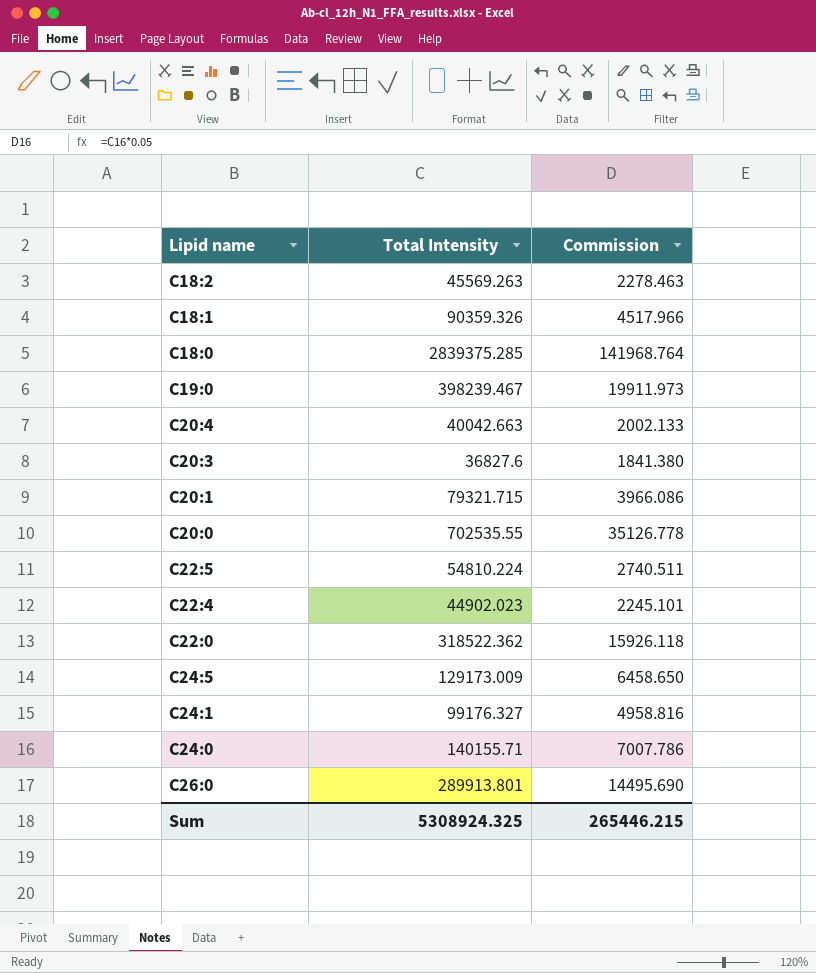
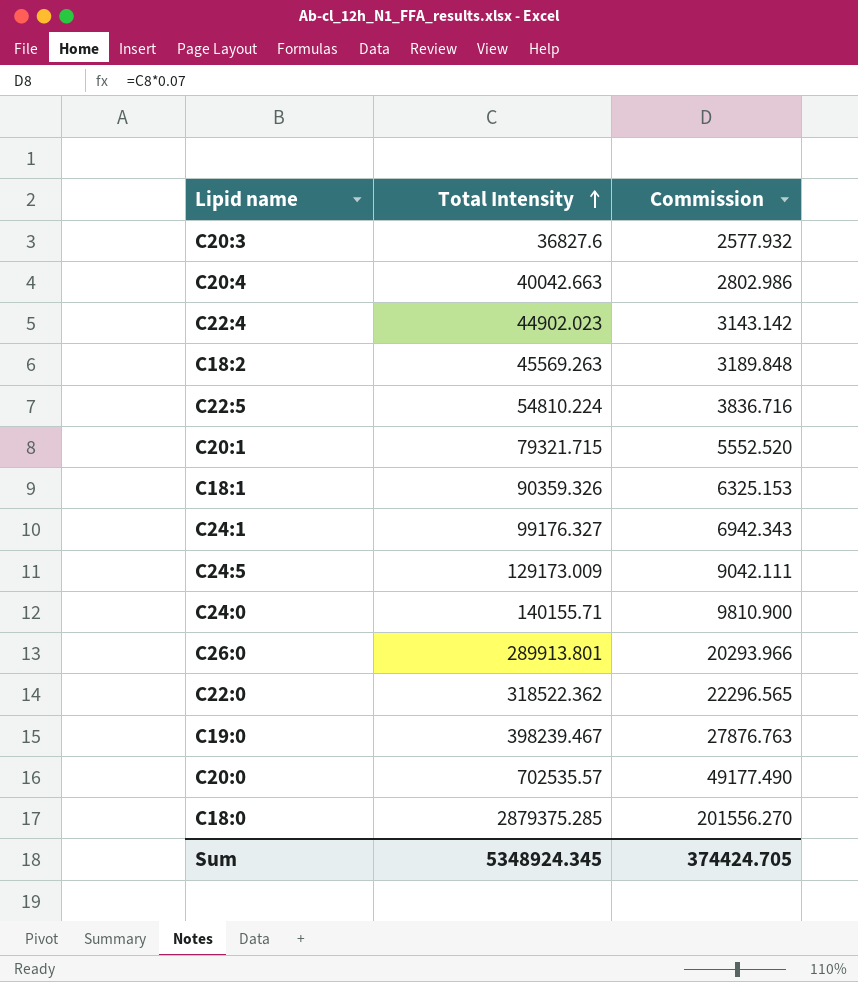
row order: none -> Total Intensity ascending
column Commission | formula: [Total Intensity] * 0.05 -> [Total Intensity] * 0.07
C20:0 | Total Intensity: 702535.55 -> 702535.57
C18:0 | Total Intensity: 2839375.285 -> 2879375.285
Sum | Total Intensity: 5308924.325 -> 5348924.345
Sum | Commission: 265446.215 -> 374424.705

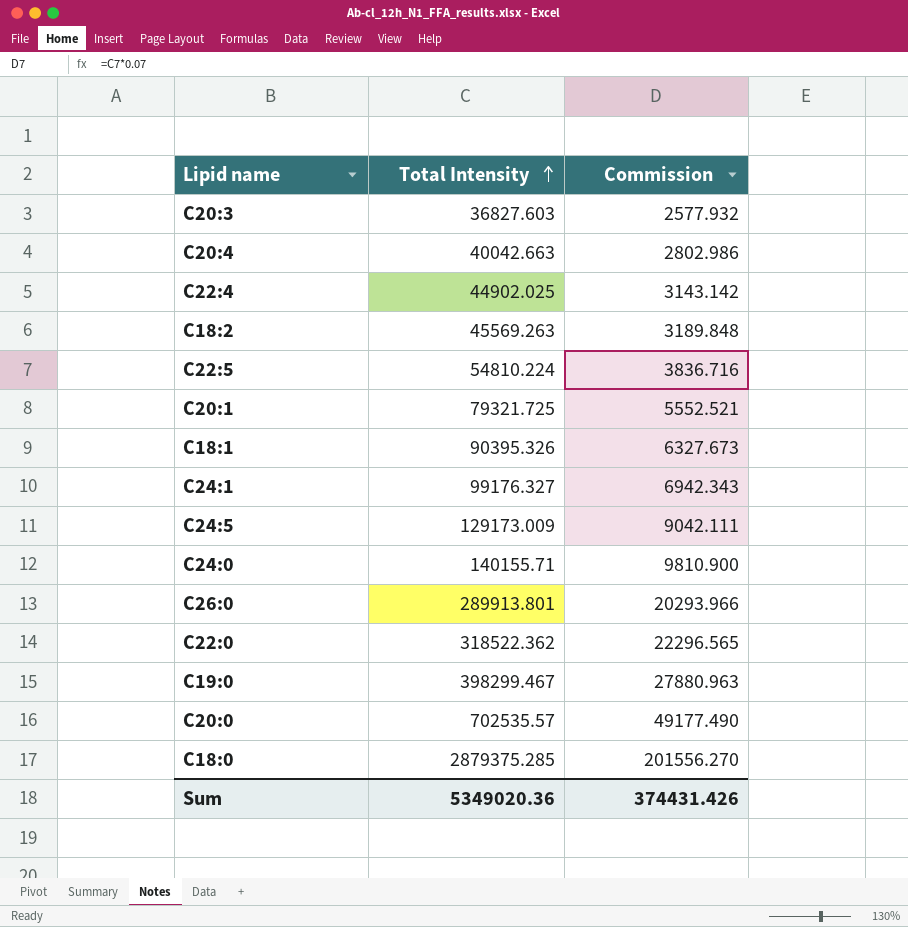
C20:3 | Total Intensity: 36827.6 -> 36827.603
C22:4 | Total Intensity: 44902.023 -> 44902.025
C20:1 | Total Intensity: 79321.715 -> 79321.725
C20:1 | Commission: 5552.520 -> 5552.521
C18:1 | Total Intensity: 90359.326 -> 90395.326
C18:1 | Commission: 6325.153 -> 6327.673
C19:0 | Total Intensity: 398239.467 -> 398299.467
C19:0 | Commission: 27876.763 -> 27880.963
Sum | Total Intensity: 5348924.345 -> 5349020.36
Sum | Commission: 374424.705 -> 374431.426

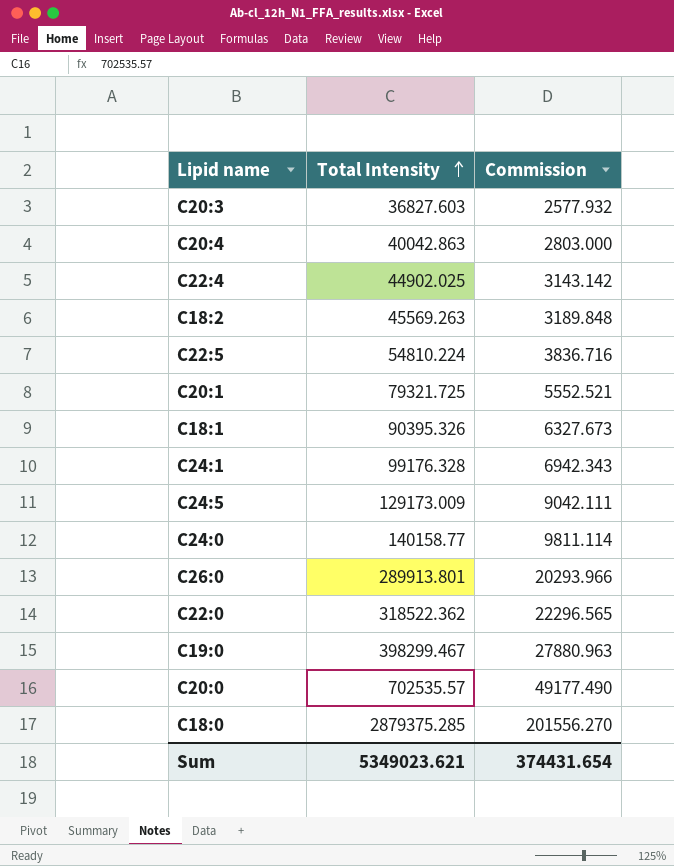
C20:4 | Total Intensity: 40042.663 -> 40042.863
C20:4 | Commission: 2802.986 -> 2803.000
C24:1 | Total Intensity: 99176.327 -> 99176.328
C24:0 | Total Intensity: 140155.71 -> 140158.77
C24:0 | Commission: 9810.900 -> 9811.114
Sum | Total Intensity: 5349020.36 -> 5349023.621
Sum | Commission: 374431.426 -> 374431.654

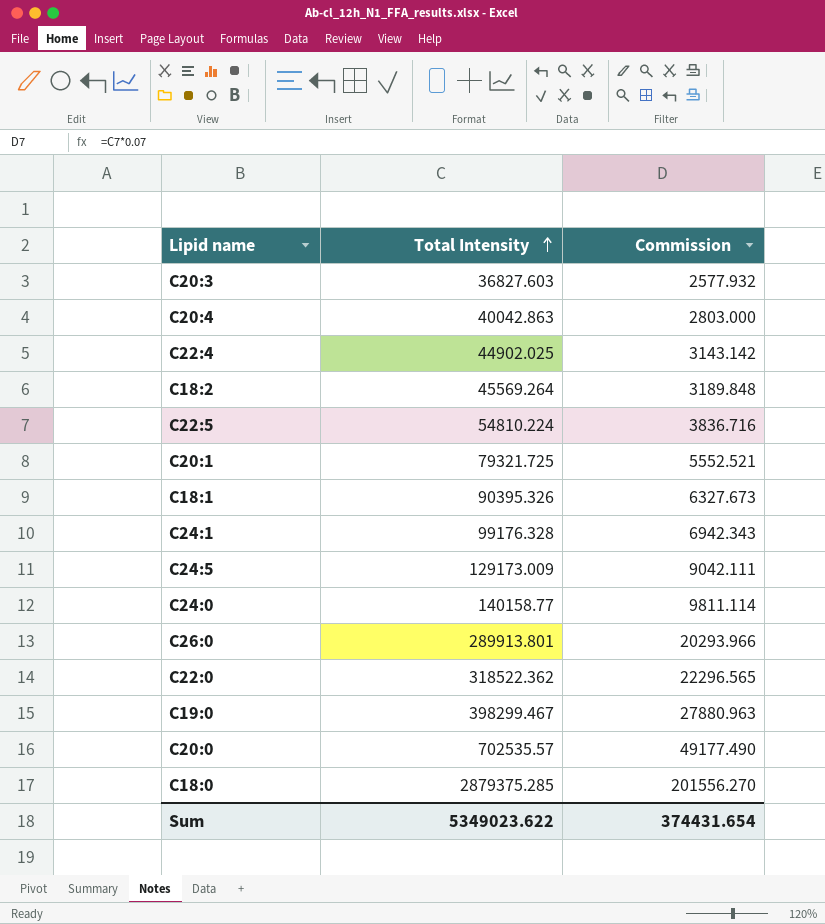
C18:2 | Total Intensity: 45569.263 -> 45569.264
Sum | Total Intensity: 5349023.621 -> 5349023.622

